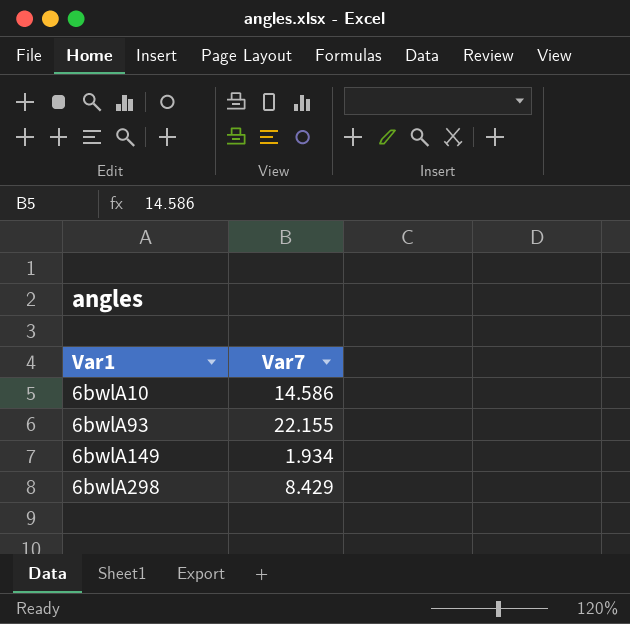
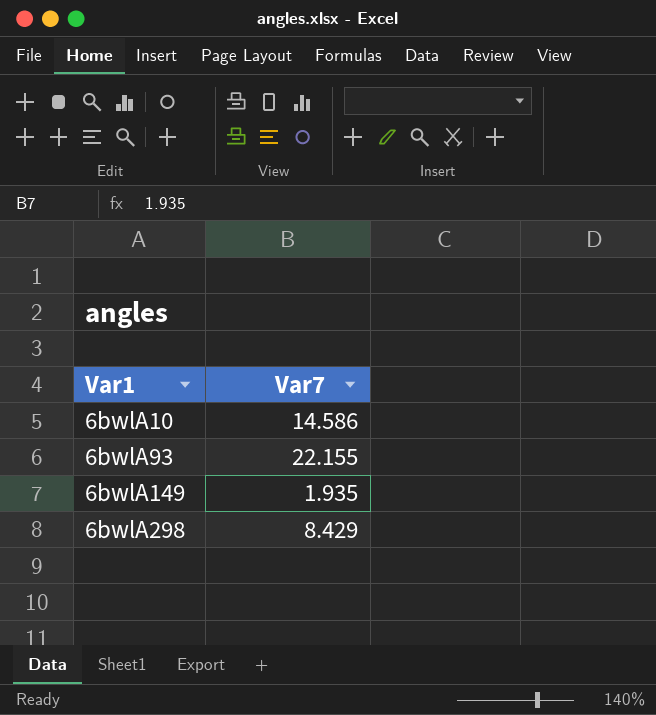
6bwlA149 | Var7: 1.934 -> 1.935

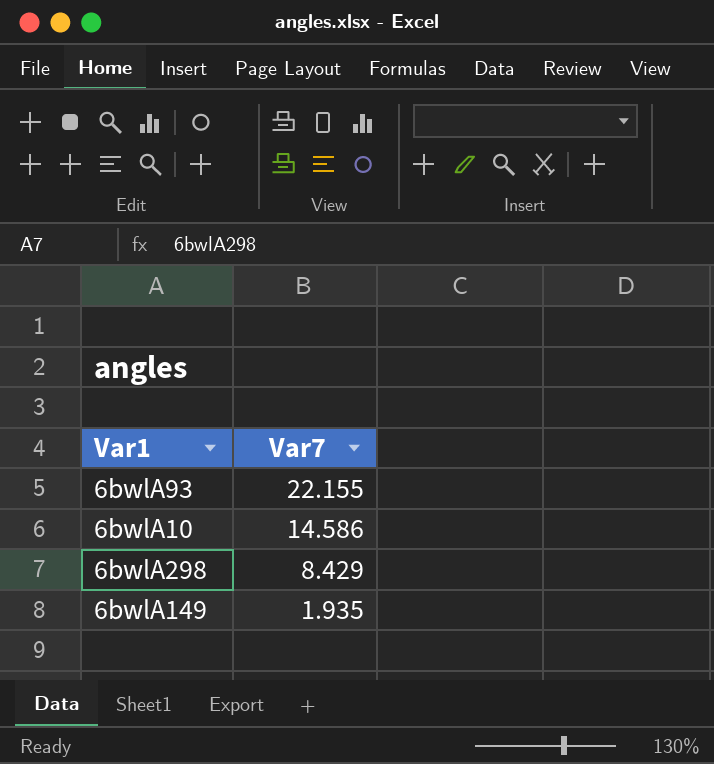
row order: Var1 ascending -> Var7 descending

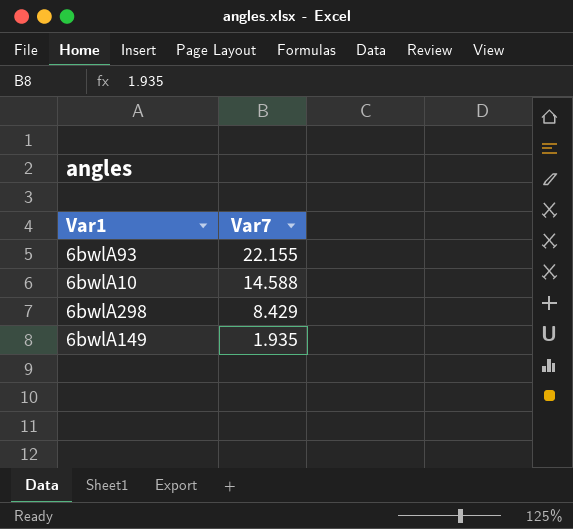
6bwlA10 | Var7: 14.586 -> 14.588

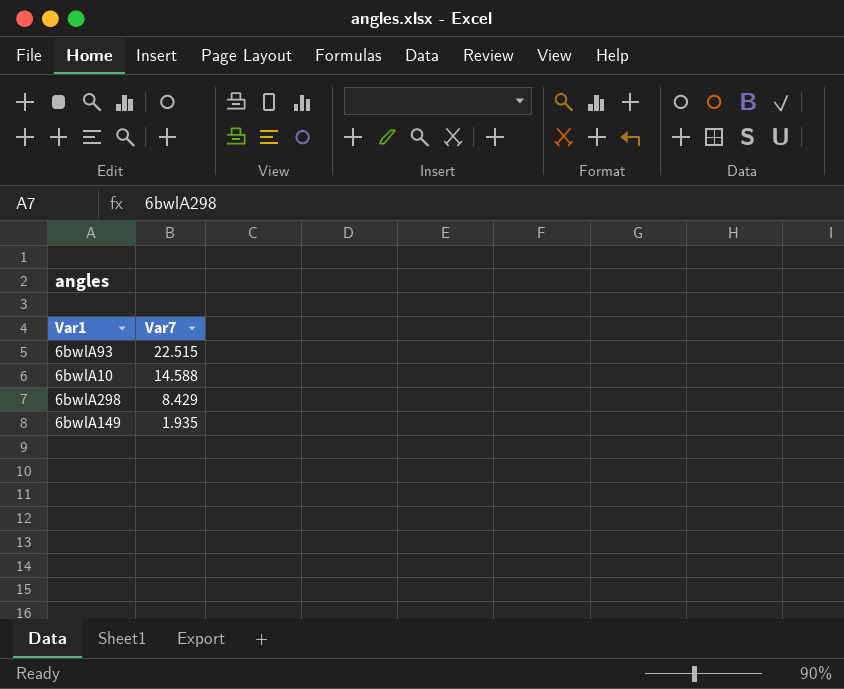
6bwlA93 | Var7: 22.155 -> 22.515

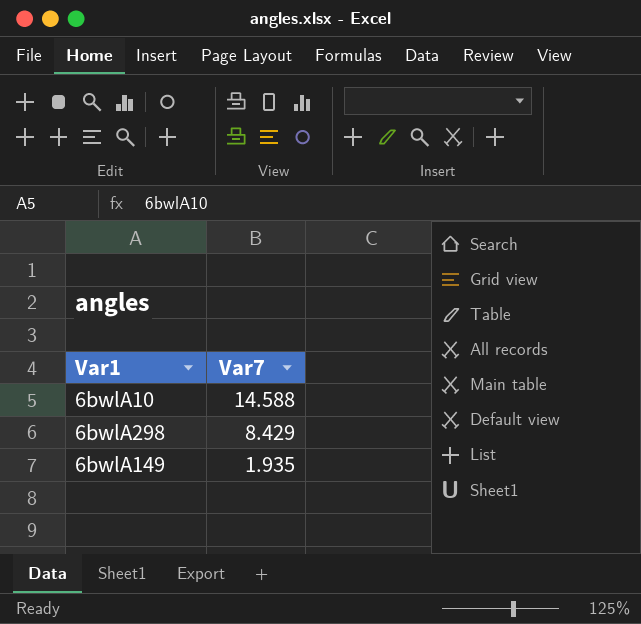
row 6bwlA93: 22.515 -> none

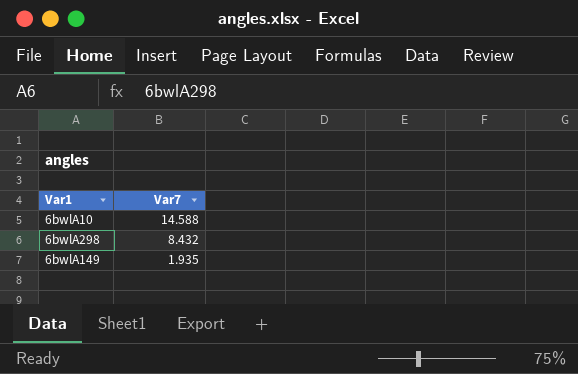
6bwlA298 | Var7: 8.429 -> 8.432

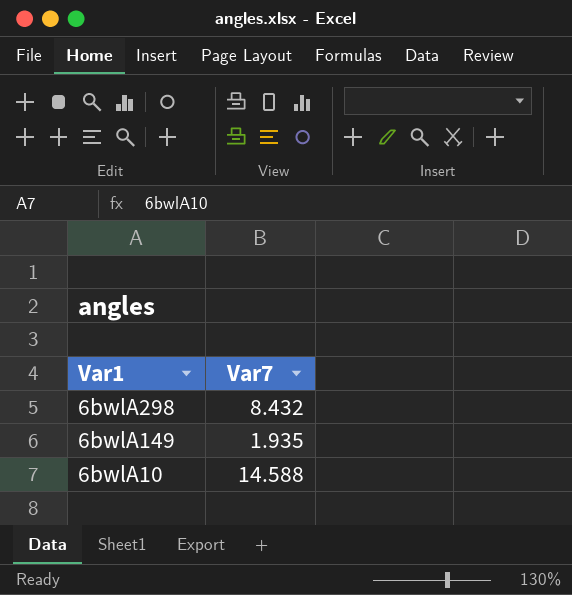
row order: Var7 descending -> Var1 descending

